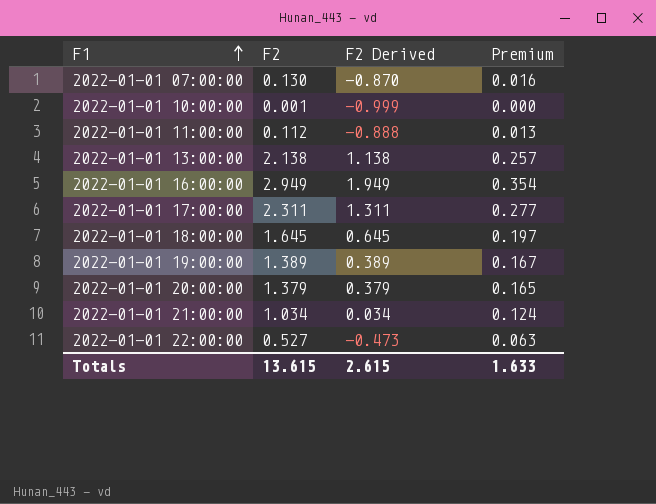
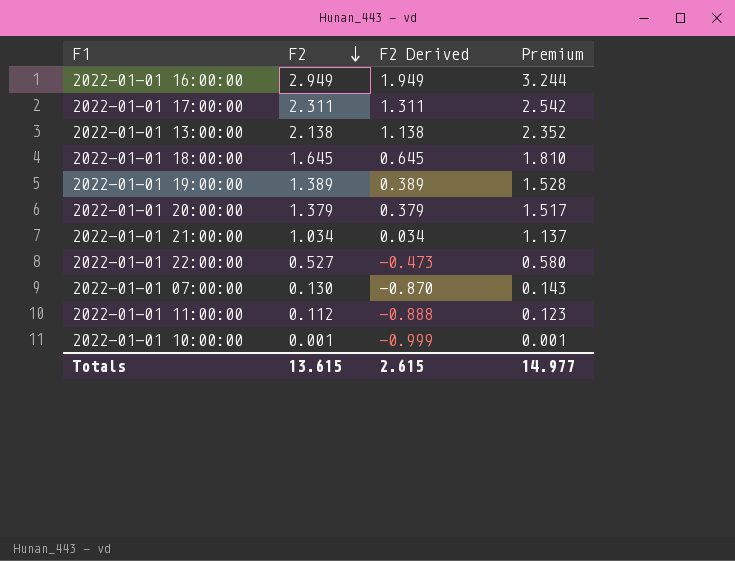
row order: F1 ascending -> F2 descending
column Premium | formula: [F2] * 0.12 -> [F2] * 1.1
Totals | Premium: 1.633 -> 14.977

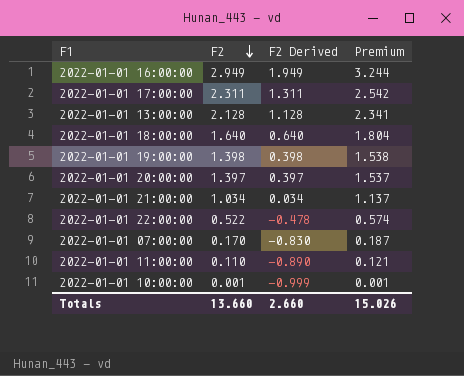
2022-01-01 13:00:00 | F2: 2.138 -> 2.128
2022-01-01 13:00:00 | F2 Derived: 1.138 -> 1.128
2022-01-01 13:00:00 | Premium: 2.352 -> 2.341
2022-01-01 18:00:00 | F2: 1.645 -> 1.640
2022-01-01 18:00:00 | F2 Derived: 0.645 -> 0.640
2022-01-01 18:00:00 | Premium: 1.810 -> 1.804
2022-01-01 19:00:00 | F2: 1.389 -> 1.398
2022-01-01 19:00:00 | F2 Derived: 0.389 -> 0.398
2022-01-01 19:00:00 | Premium: 1.528 -> 1.538
2022-01-01 20:00:00 | F2: 1.379 -> 1.397
2022-01-01 20:00:00 | F2 Derived: 0.379 -> 0.397
2022-01-01 20:00:00 | Premium: 1.517 -> 1.537
2022-01-01 22:00:00 | F2: 0.527 -> 0.522
2022-01-01 22:00:00 | F2 Derived: -0.473 -> -0.478
2022-01-01 22:00:00 | Premium: 0.580 -> 0.574
2022-01-01 07:00:00 | F2: 0.130 -> 0.170
2022-01-01 07:00:00 | F2 Derived: -0.870 -> -0.830
2022-01-01 07:00:00 | Premium: 0.143 -> 0.187
2022-01-01 11:00:00 | F2: 0.112 -> 0.110
2022-01-01 11:00:00 | F2 Derived: -0.888 -> -0.890
2022-01-01 11:00:00 | Premium: 0.123 -> 0.121
Totals | F2: 13.615 -> 13.660
Totals | F2 Derived: 2.615 -> 2.660
Totals | Premium: 14.977 -> 15.026

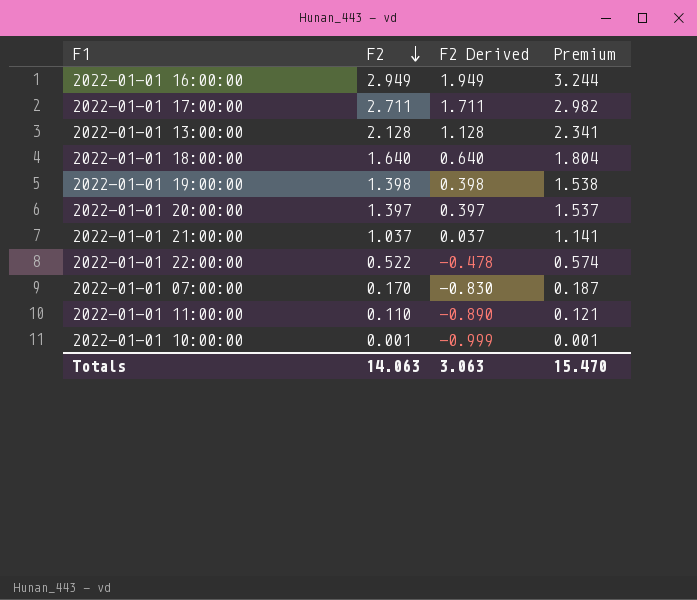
2022-01-01 17:00:00 | F2: 2.311 -> 2.711
2022-01-01 17:00:00 | F2 Derived: 1.311 -> 1.711
2022-01-01 17:00:00 | Premium: 2.542 -> 2.982
2022-01-01 21:00:00 | F2: 1.034 -> 1.037
2022-01-01 21:00:00 | F2 Derived: 0.034 -> 0.037
2022-01-01 21:00:00 | Premium: 1.137 -> 1.141
Totals | F2: 13.660 -> 14.063
Totals | F2 Derived: 2.660 -> 3.063
Totals | Premium: 15.026 -> 15.470

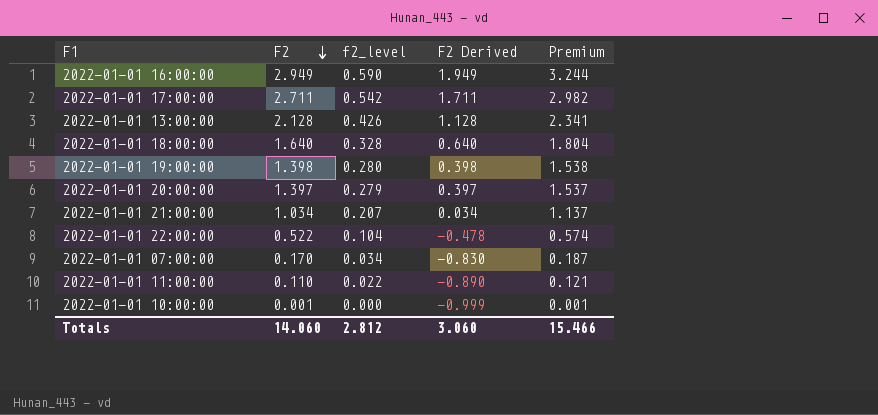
column f2_level | formula: none -> [F2] * 0.2
2022-01-01 21:00:00 | F2: 1.037 -> 1.034
2022-01-01 21:00:00 | F2 Derived: 0.037 -> 0.034
2022-01-01 21:00:00 | Premium: 1.141 -> 1.137
Totals | F2: 14.063 -> 14.060
Totals | F2 Derived: 3.063 -> 3.060
Totals | Premium: 15.470 -> 15.466

